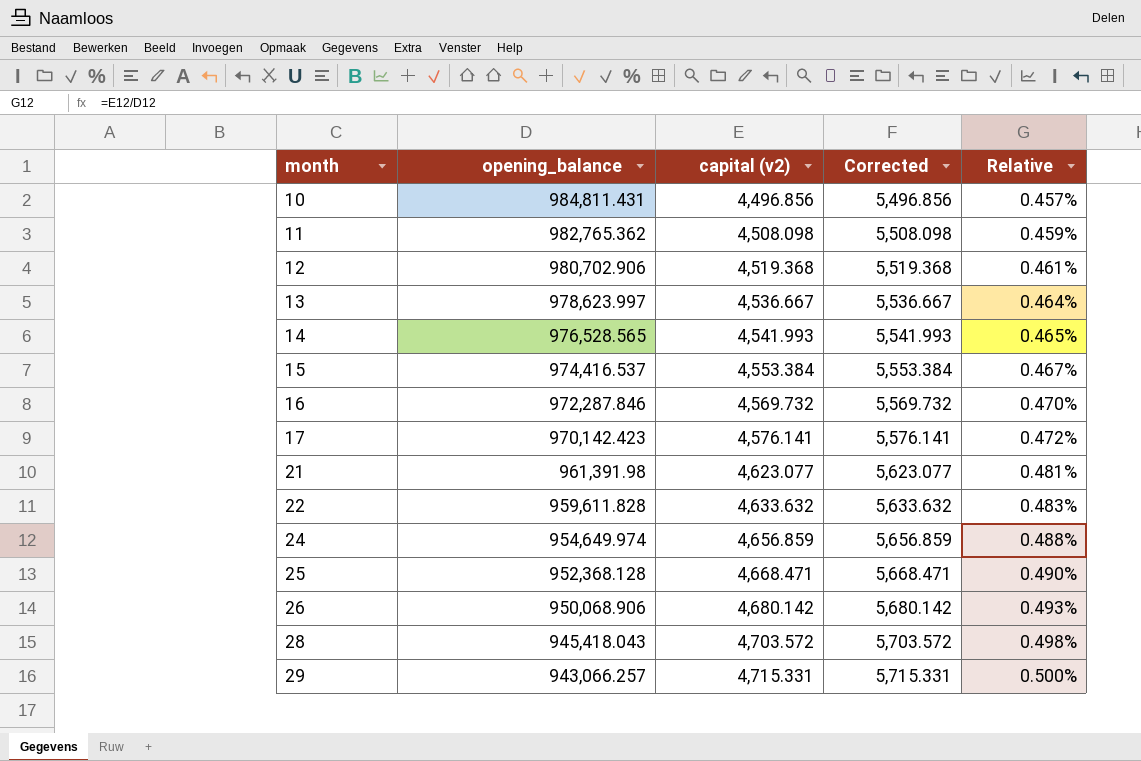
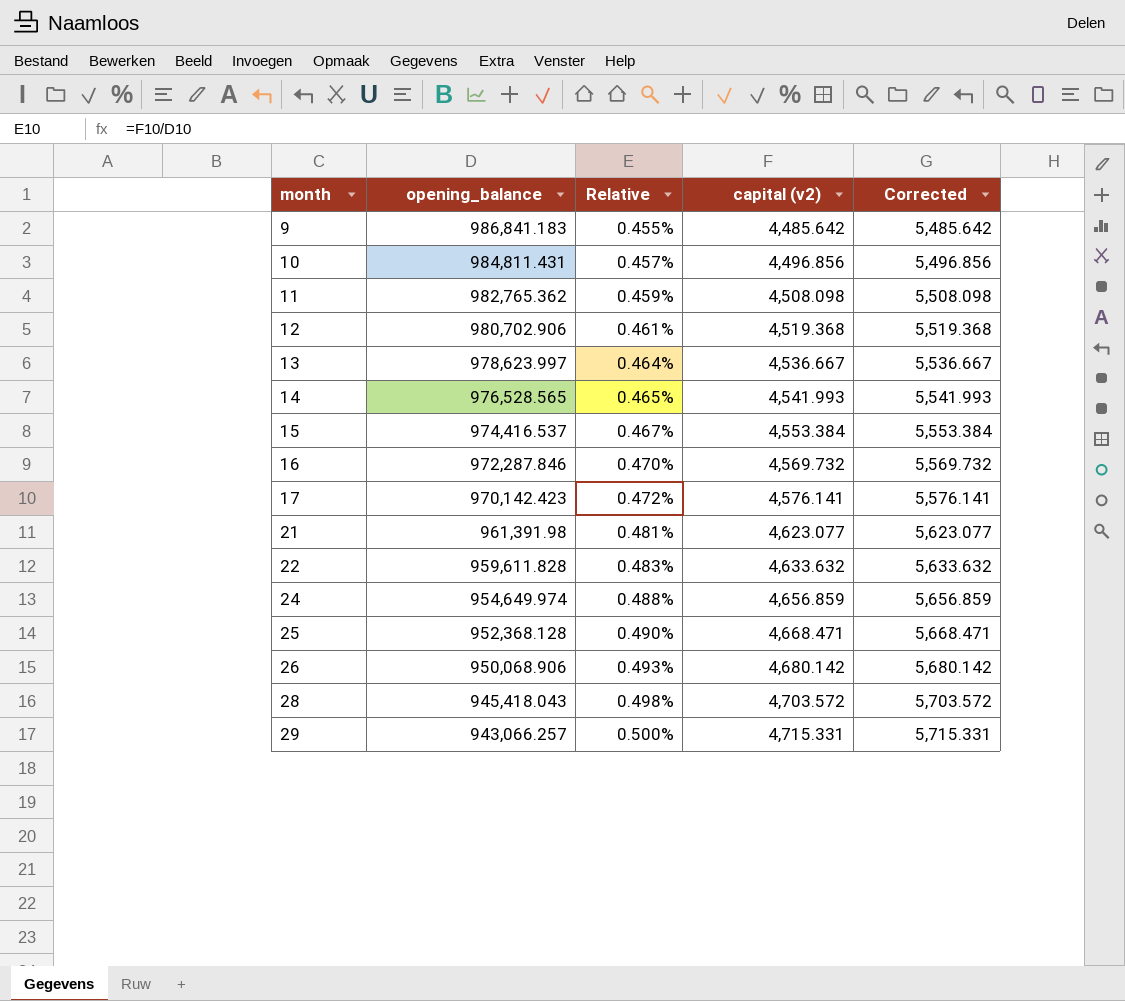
column Relative | position: 5 -> 3
row 9: none -> 986,841.183 | 0.455% | 4,485.642 | 5,485.642

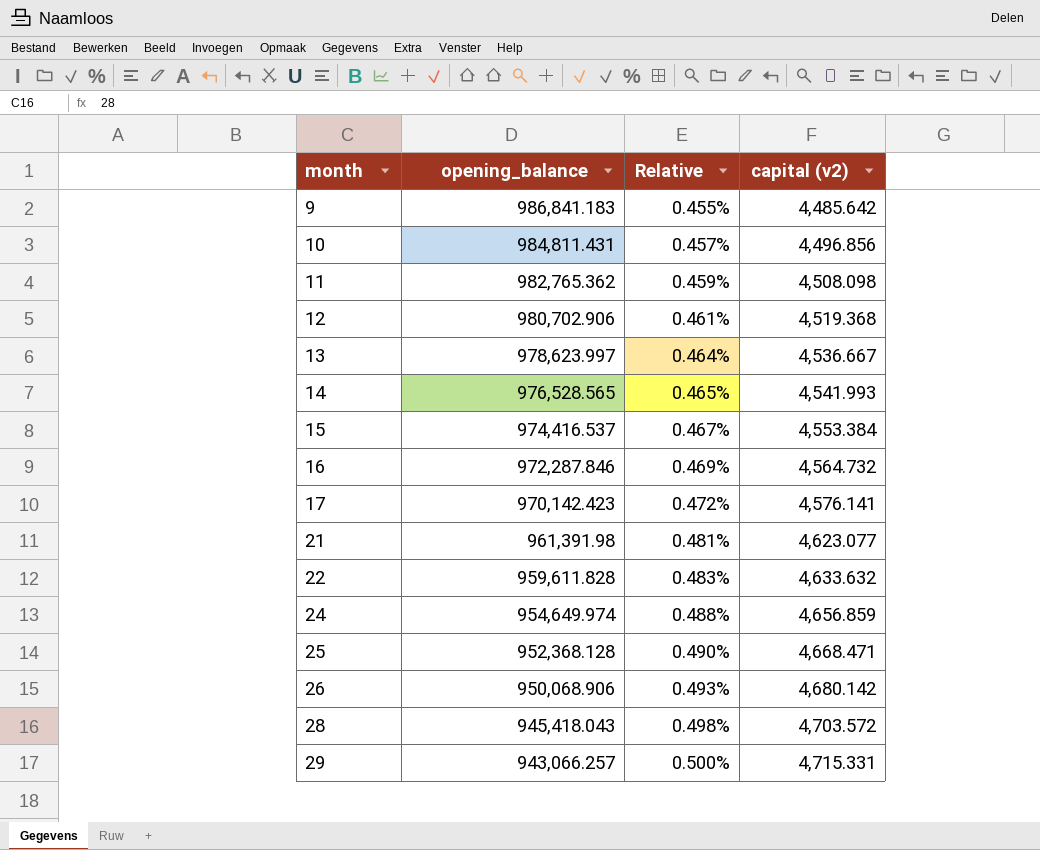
column Corrected | formula: [capital (v2)] + 1000 -> none
16 | Relative: 0.470% -> 0.469%
16 | capital (v2): 4,569.732 -> 4,564.732

